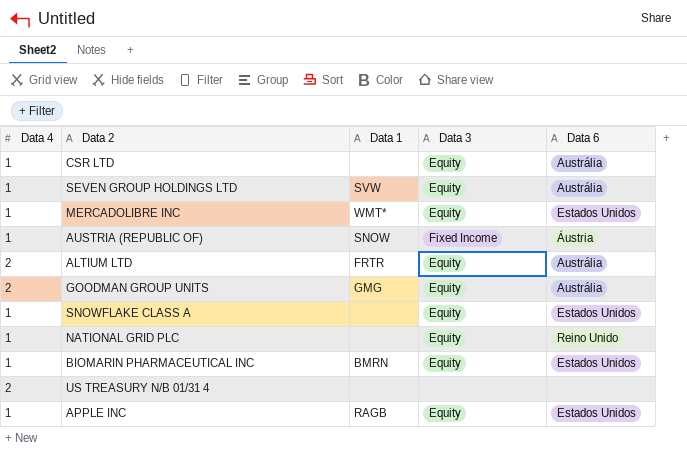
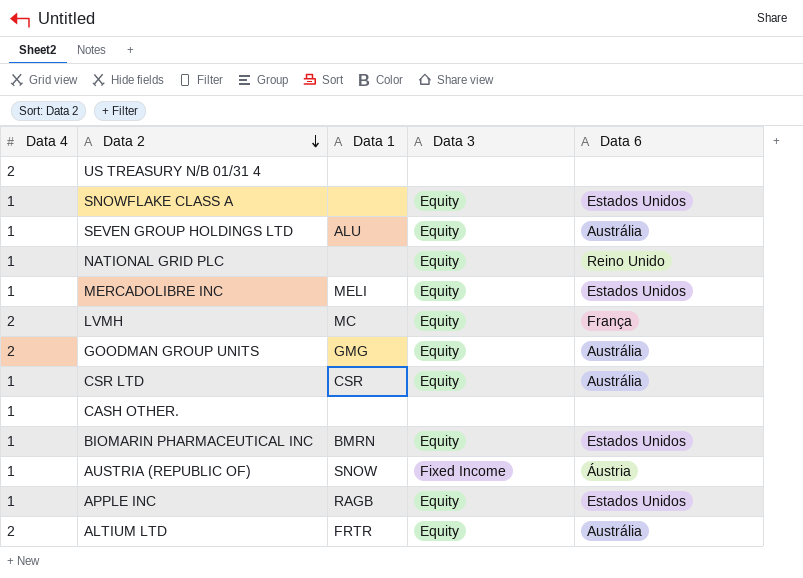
row order: none -> Data 2 descending
SEVEN GROUP HOLDINGS LTD | Data 1: SVW -> ALU
MERCADOLIBRE INC | Data 1: WMT* -> MELI
row LVMH: none -> 2 | MC | Equity | França
CSR LTD | Data 1: none -> CSR
row CASH OTHER.: none -> 1 | none | none | none

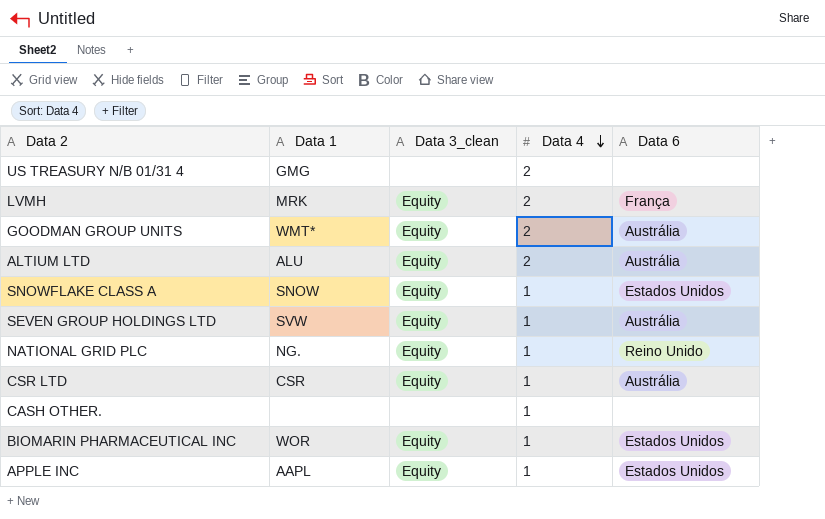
row order: Data 2 descending -> Data 4 descending
column name: Data 3 -> Data 3_clean
column Data 4 | position: 1 -> 4
row MERCADOLIBRE INC: 1 | MELI | Equity | Estados Unidos -> none
row AUSTRIA (REPUBLIC OF): 1 | SNOW | Fixed Income | Áustria -> none
US TREASURY N/B 01/31 4 | Data 1: none -> GMG
LVMH | Data 1: MC -> MRK
GOODMAN GROUP UNITS | Data 1: GMG -> WMT*
ALTIUM LTD | Data 1: FRTR -> ALU
SNOWFLAKE CLASS A | Data 1: none -> SNOW
SEVEN GROUP HOLDINGS LTD | Data 1: ALU -> SVW
NATIONAL GRID PLC | Data 1: none -> NG.
BIOMARIN PHARMACEUTICAL INC | Data 1: BMRN -> WOR
APPLE INC | Data 1: RAGB -> AAPL

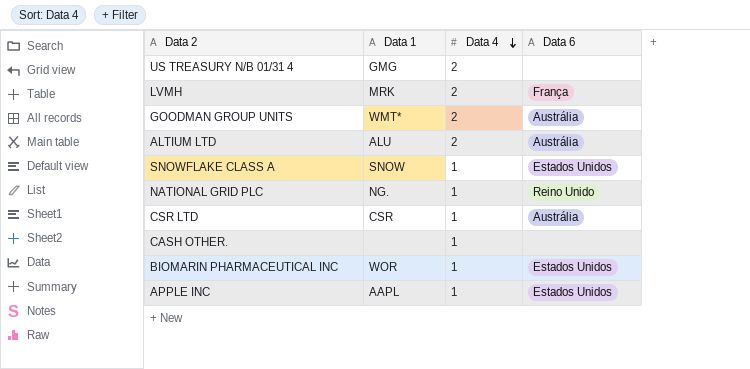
column Data 3_clean | position: 3 -> none
row SEVEN GROUP HOLDINGS LTD: SVW | Equity | 1 | Austrália -> none

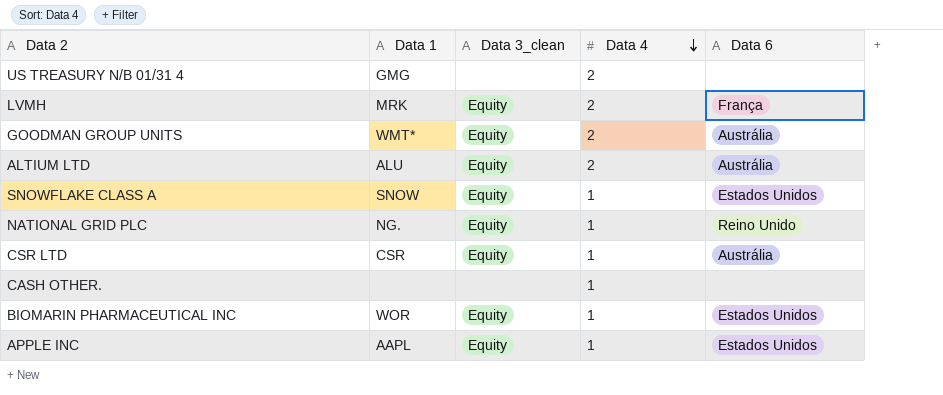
column Data 3_clean | position: none -> 3

